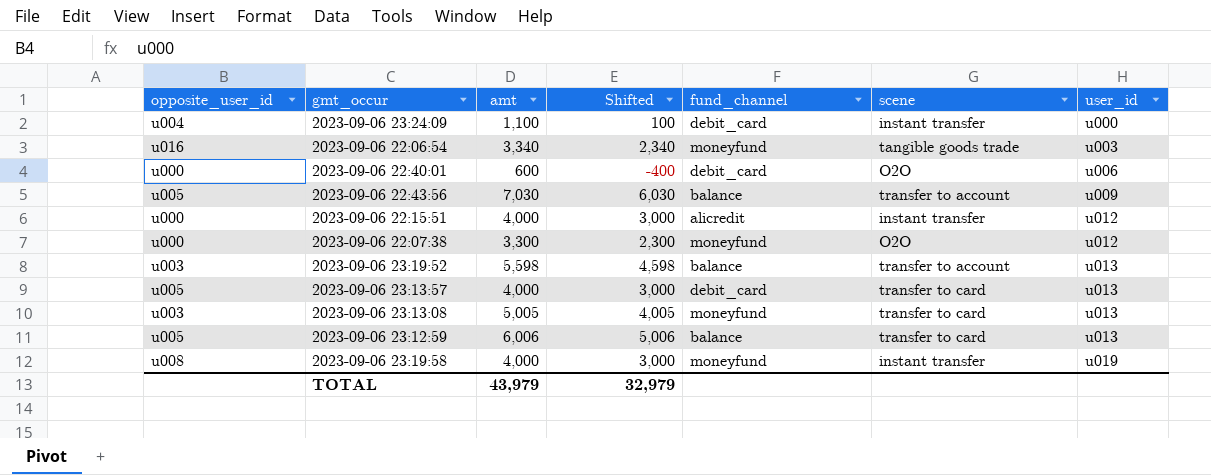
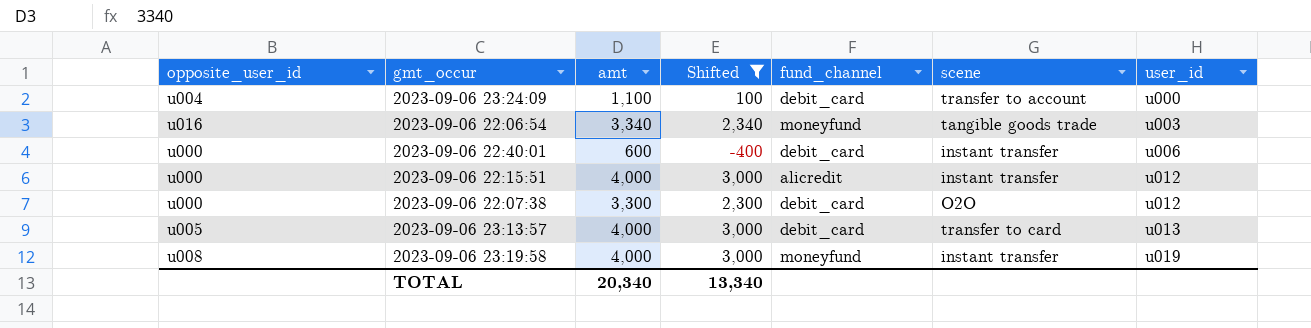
filter: none -> Shifted <= 3,000
2023-09-06 23:24:09 | scene: instant transfer -> transfer to account
2023-09-06 22:40:01 | scene: O2O -> instant transfer
2023-09-06 22:07:38 | fund_channel: moneyfund -> debit_card
TOTAL | amt: 43,979 -> 20,340
TOTAL | Shifted: 32,979 -> 13,340

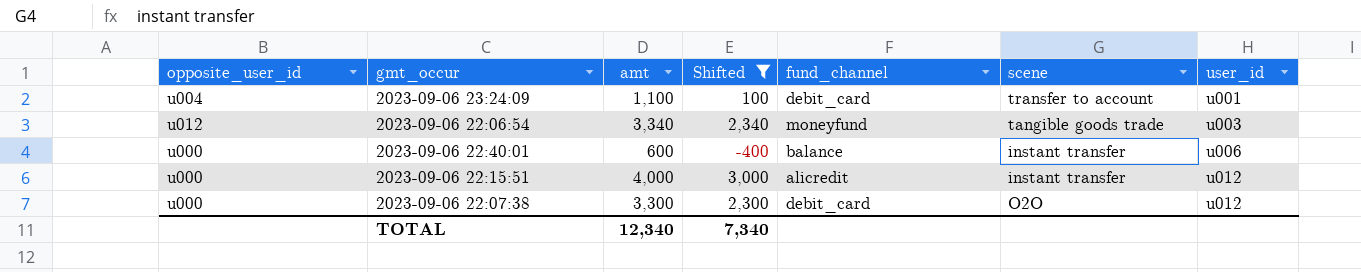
row 2023-09-06 23:13:57: u005 | 4,000 | 3,000 | debit_card | transfer to card | u013 -> none
row 2023-09-06 23:19:58: u008 | 4,000 | 3,000 | moneyfund | instant transfer | u019 -> none
2023-09-06 23:24:09 | user_id: u000 -> u001
2023-09-06 22:06:54 | opposite_user_id: u016 -> u012
2023-09-06 22:40:01 | fund_channel: debit_card -> balance
TOTAL | amt: 20,340 -> 12,340
TOTAL | Shifted: 13,340 -> 7,340

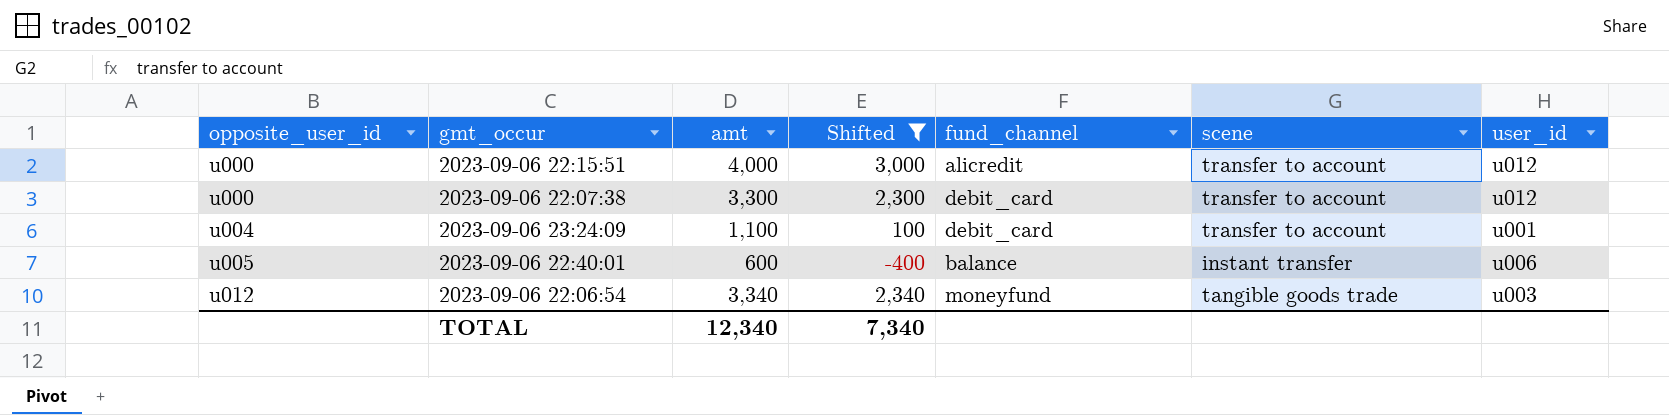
row order: user_id ascending -> opposite_user_id ascending
2023-09-06 22:15:51 | scene: instant transfer -> transfer to account
2023-09-06 22:07:38 | scene: O2O -> transfer to account
2023-09-06 22:40:01 | opposite_user_id: u000 -> u005

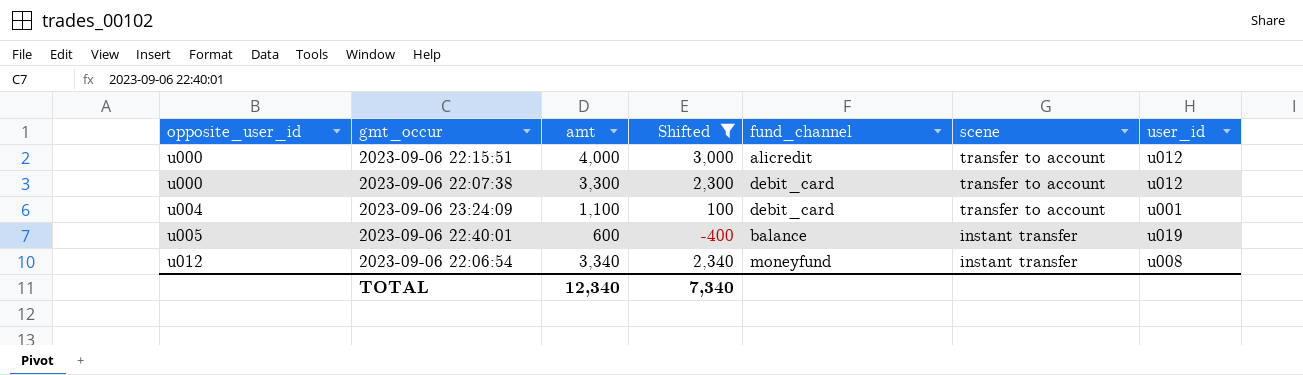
2023-09-06 22:40:01 | user_id: u006 -> u019
2023-09-06 22:06:54 | scene: tangible goods trade -> instant transfer
2023-09-06 22:06:54 | user_id: u003 -> u008

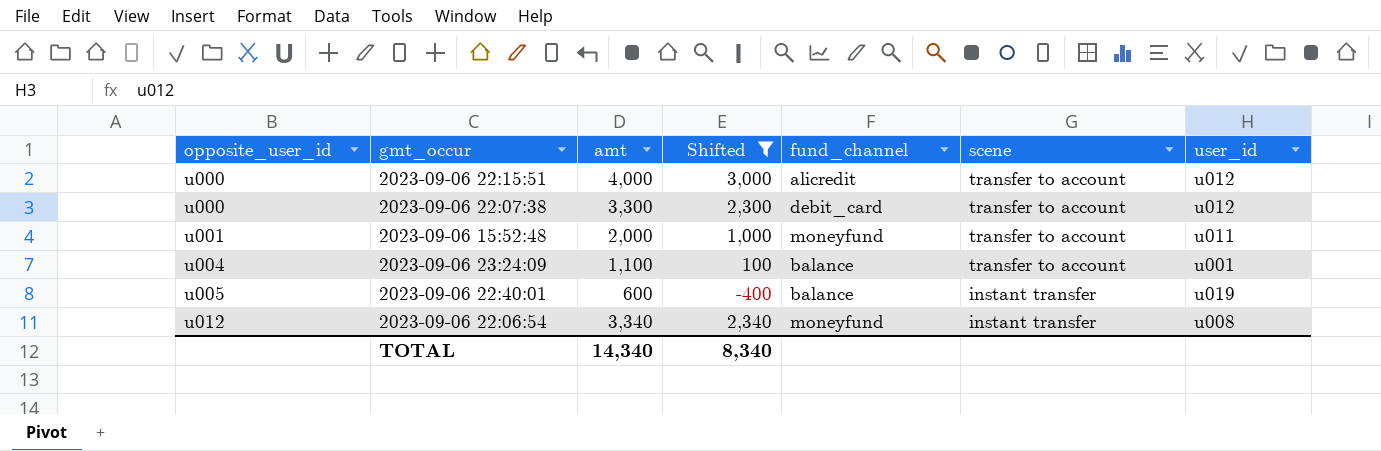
row 2023-09-06 15:52:48: none -> u001 | 2,000 | 1,000 | moneyfund | transfer to account | u011
2023-09-06 23:24:09 | fund_channel: debit_card -> balance
TOTAL | amt: 12,340 -> 14,340
TOTAL | Shifted: 7,340 -> 8,340

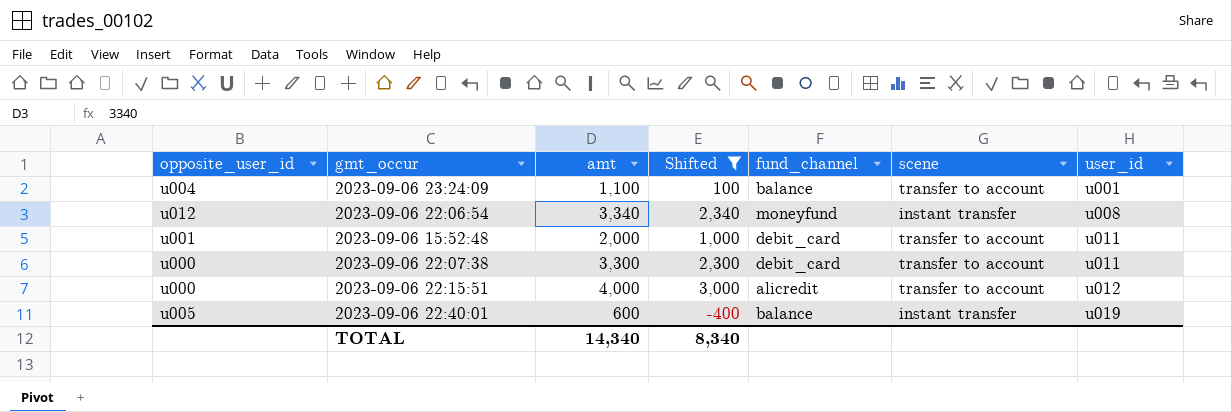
row order: opposite_user_id ascending -> user_id ascending
2023-09-06 15:52:48 | fund_channel: moneyfund -> debit_card
2023-09-06 22:07:38 | user_id: u012 -> u011

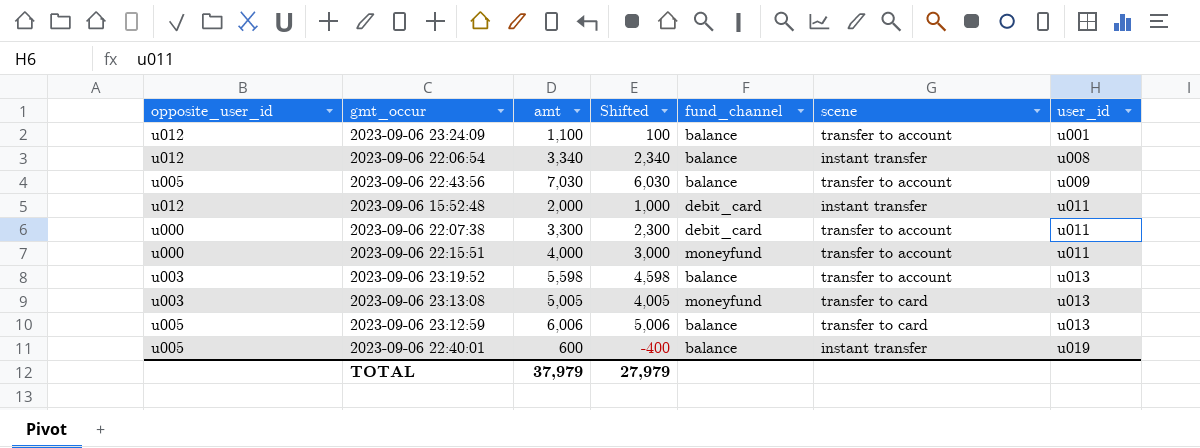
filter: Shifted <= 3,000 -> none
2023-09-06 23:24:09 | opposite_user_id: u004 -> u012
2023-09-06 22:06:54 | fund_channel: moneyfund -> balance
2023-09-06 15:52:48 | opposite_user_id: u001 -> u012
2023-09-06 15:52:48 | scene: transfer to account -> instant transfer
2023-09-06 22:15:51 | fund_channel: alicredit -> moneyfund
2023-09-06 22:15:51 | user_id: u012 -> u011
TOTAL | amt: 14,340 -> 37,979
TOTAL | Shifted: 8,340 -> 27,979

